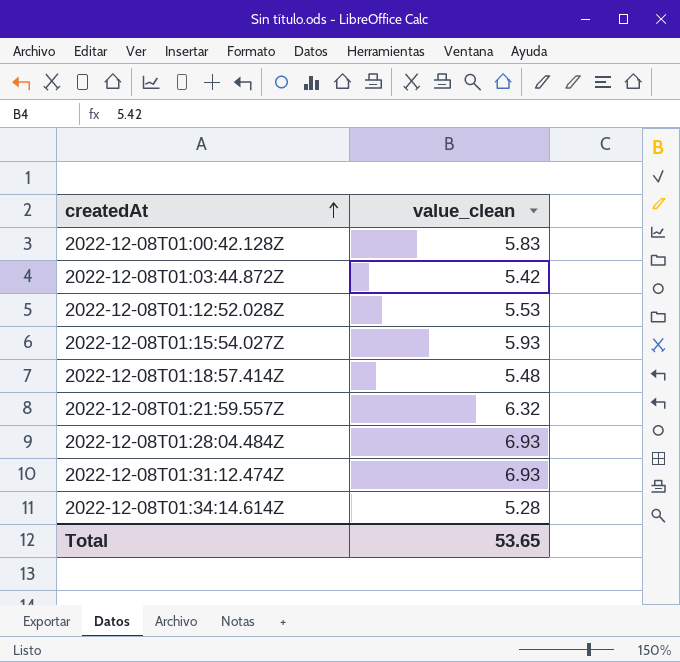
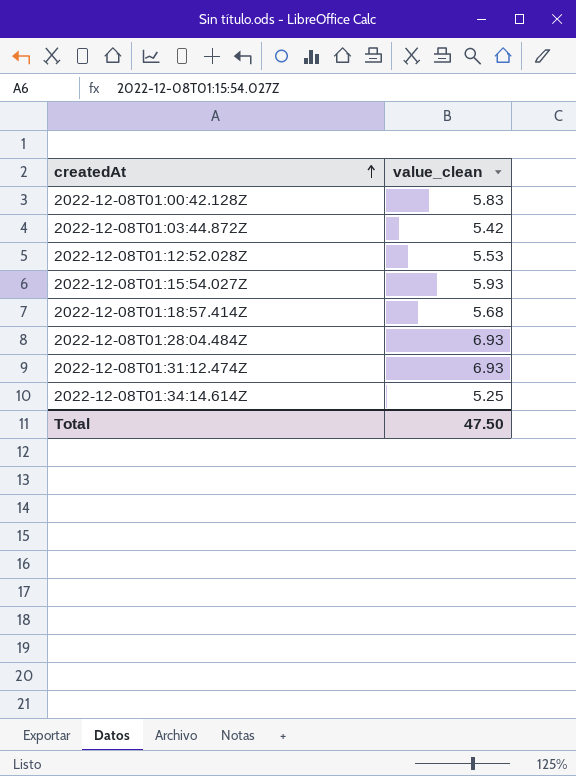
row 2022-12-08T01:21:59.557Z: 6.32 -> none
2022-12-08T01:18:57.414Z | value_clean: 5.48 -> 5.68
2022-12-08T01:34:14.614Z | value_clean: 5.28 -> 5.25
Total | value_clean: 53.65 -> 47.50

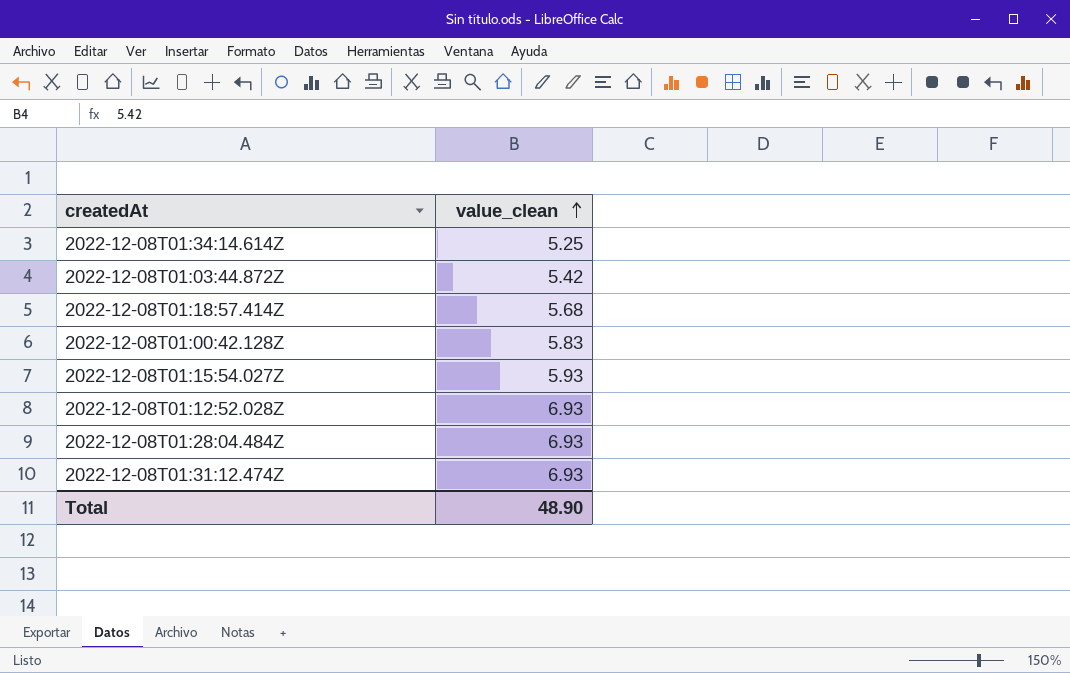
row order: createdAt ascending -> value_clean ascending
2022-12-08T01:12:52.028Z | value_clean: 5.53 -> 6.93
Total | value_clean: 47.50 -> 48.90

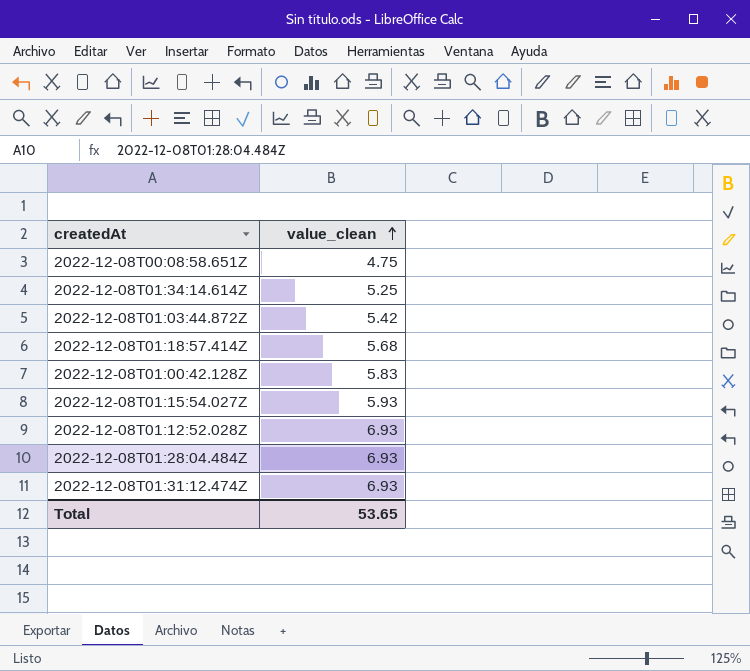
row 2022-12-08T00:08:58.651Z: none -> 4.75
Total | value_clean: 48.90 -> 53.65

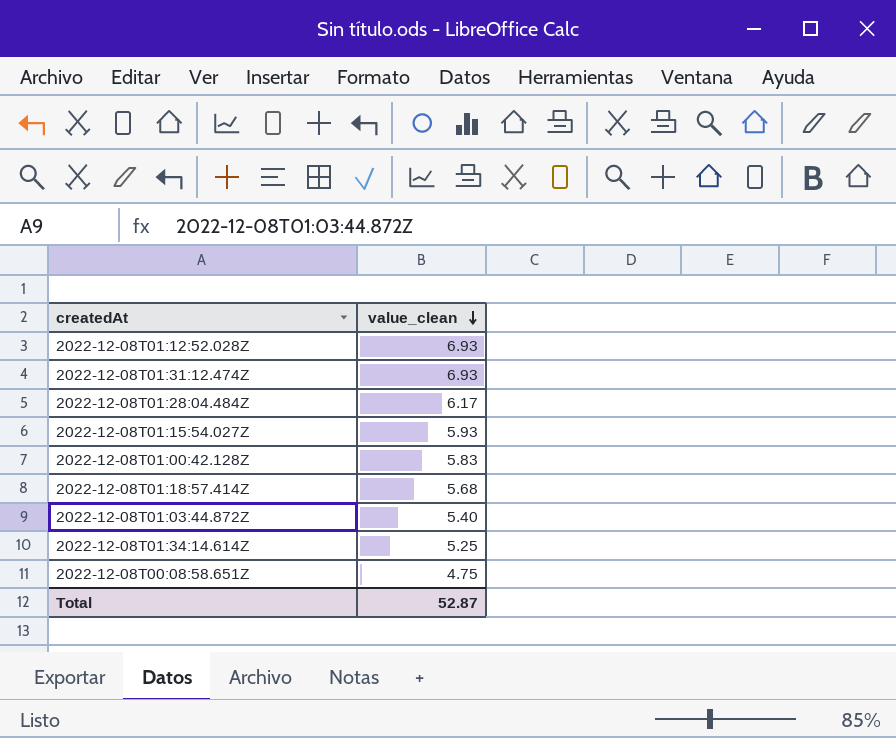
row order: value_clean ascending -> value_clean descending
2022-12-08T01:28:04.484Z | value_clean: 6.93 -> 6.17
2022-12-08T01:03:44.872Z | value_clean: 5.42 -> 5.40
Total | value_clean: 53.65 -> 52.87

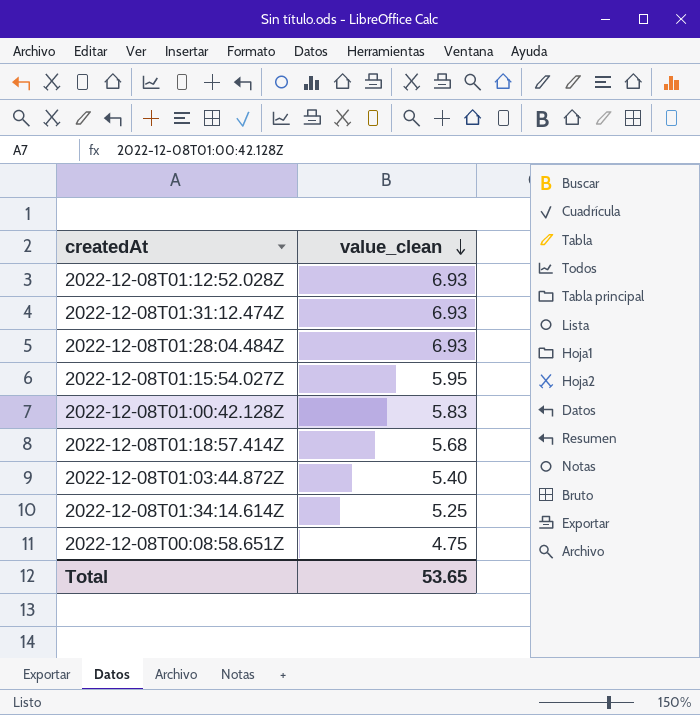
2022-12-08T01:28:04.484Z | value_clean: 6.17 -> 6.93
2022-12-08T01:15:54.027Z | value_clean: 5.93 -> 5.95
Total | value_clean: 52.87 -> 53.65

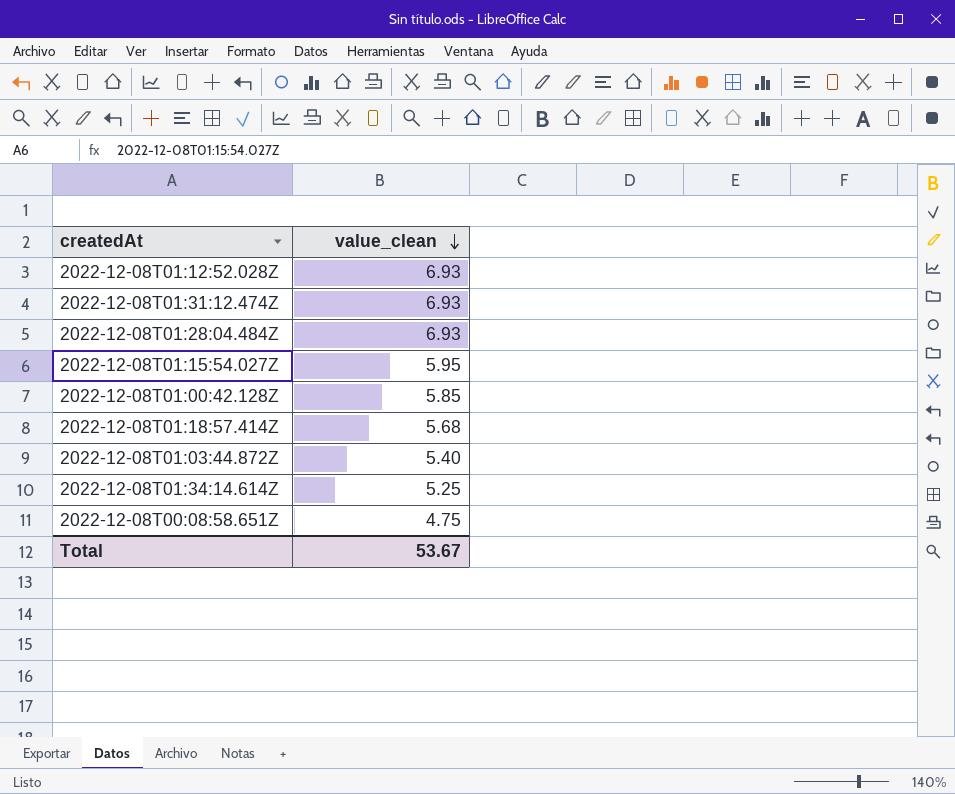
2022-12-08T01:00:42.128Z | value_clean: 5.83 -> 5.85
Total | value_clean: 53.65 -> 53.67

